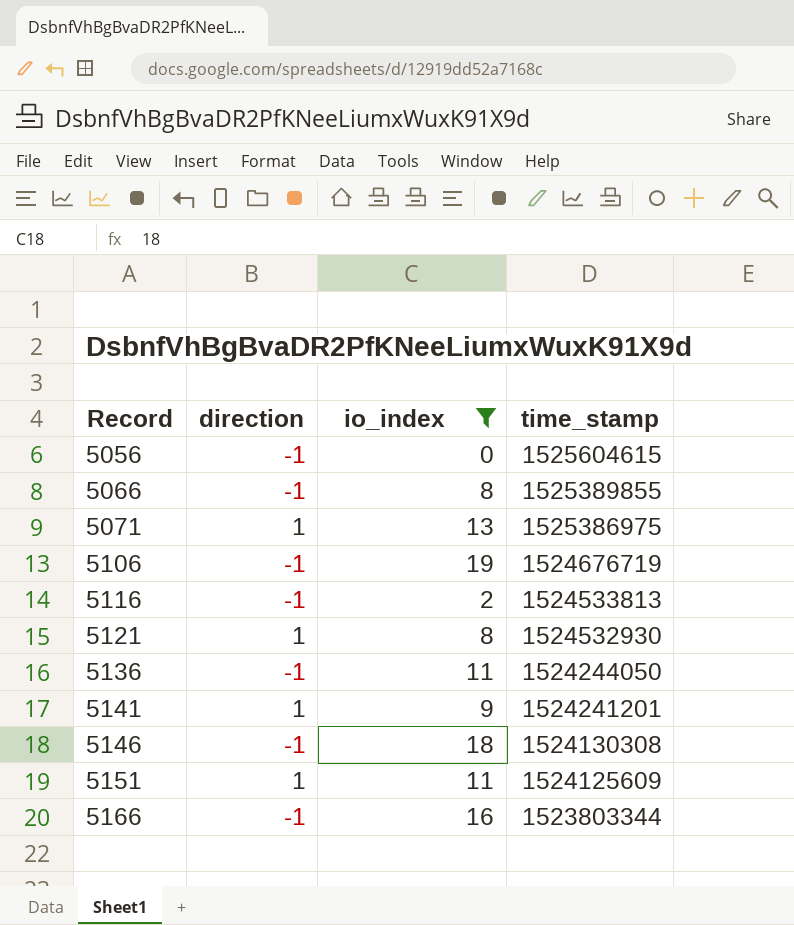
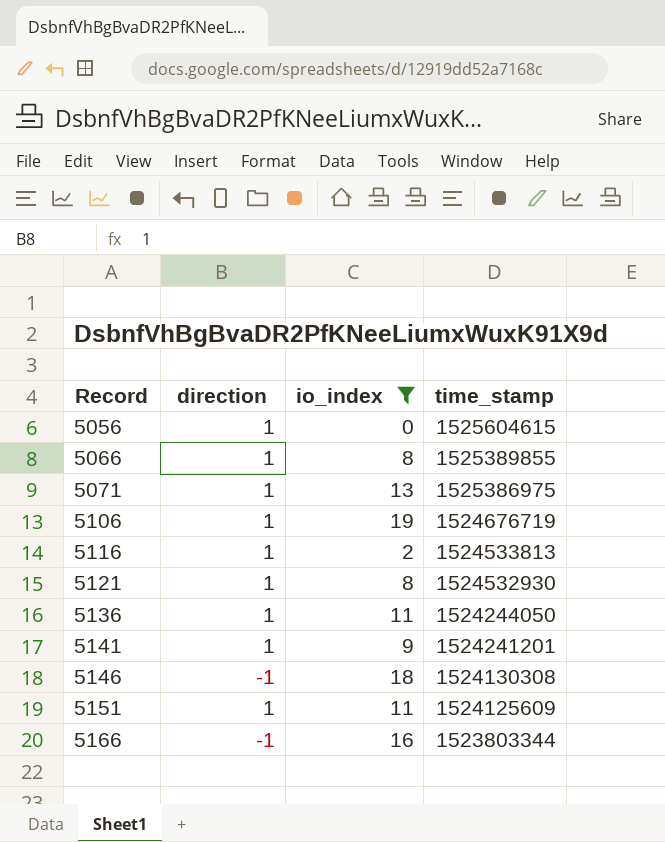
5056 | direction: -1 -> 1
5066 | direction: -1 -> 1
5106 | direction: -1 -> 1
5116 | direction: -1 -> 1
5136 | direction: -1 -> 1

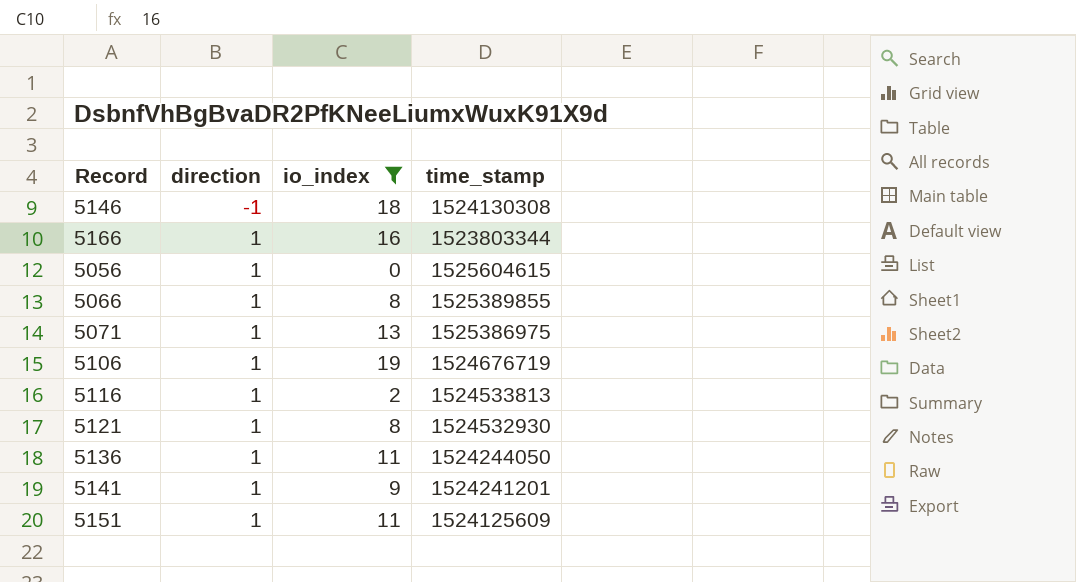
row order: Record ascending -> direction ascending
5166 | direction: -1 -> 1

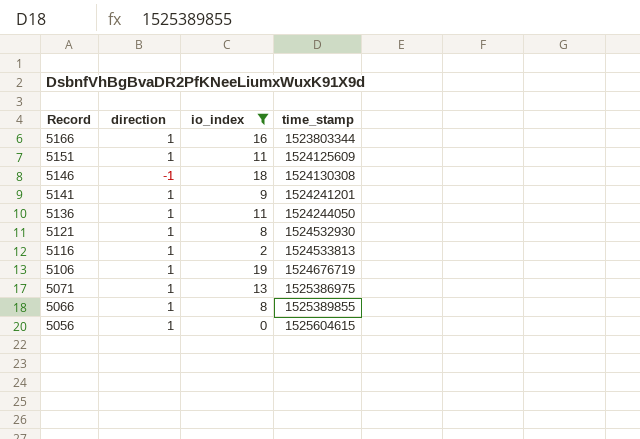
row order: direction ascending -> Record descending

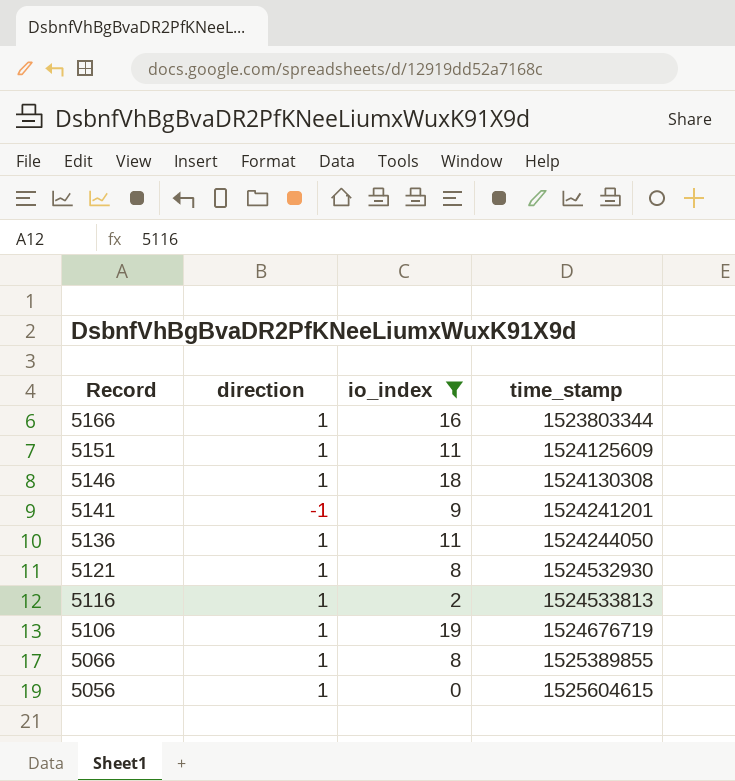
row 5071: 1 | 13 | 1525386975 -> none
5146 | direction: -1 -> 1
5141 | direction: 1 -> -1

